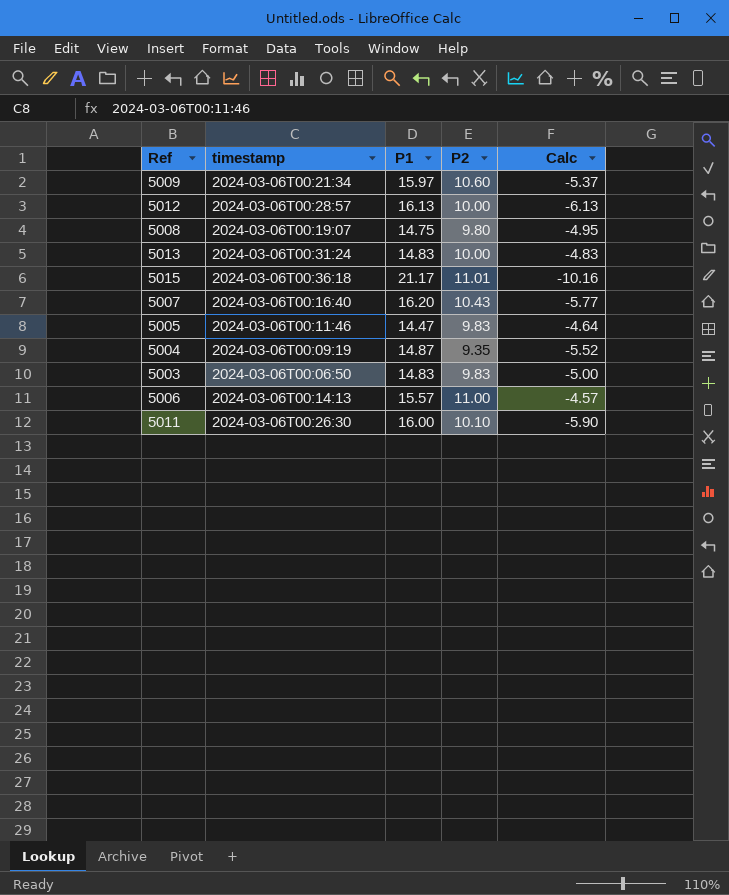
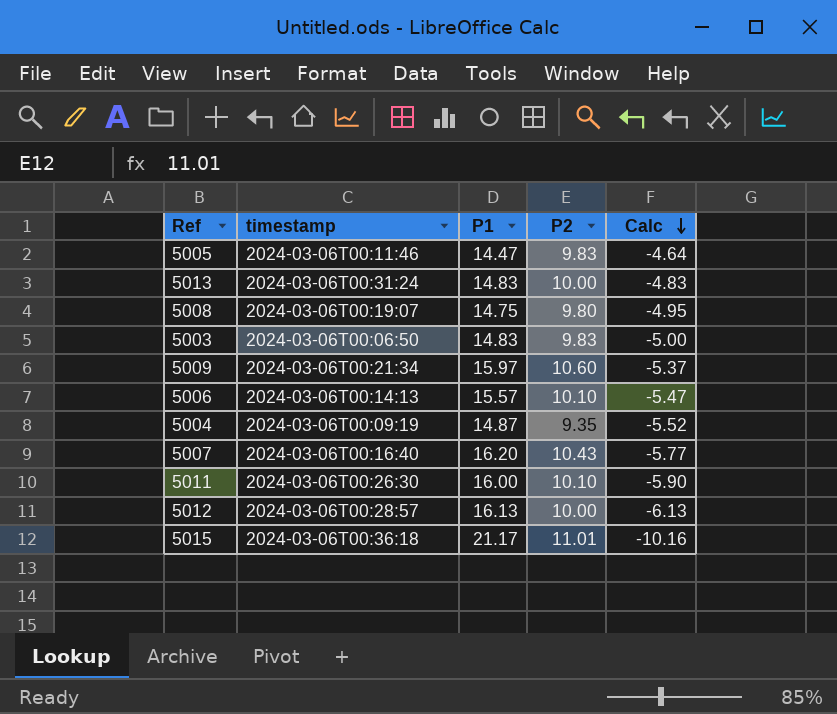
row order: none -> Calc descending
5006 | P2: 11.00 -> 10.10
5006 | Calc: -4.57 -> -5.47

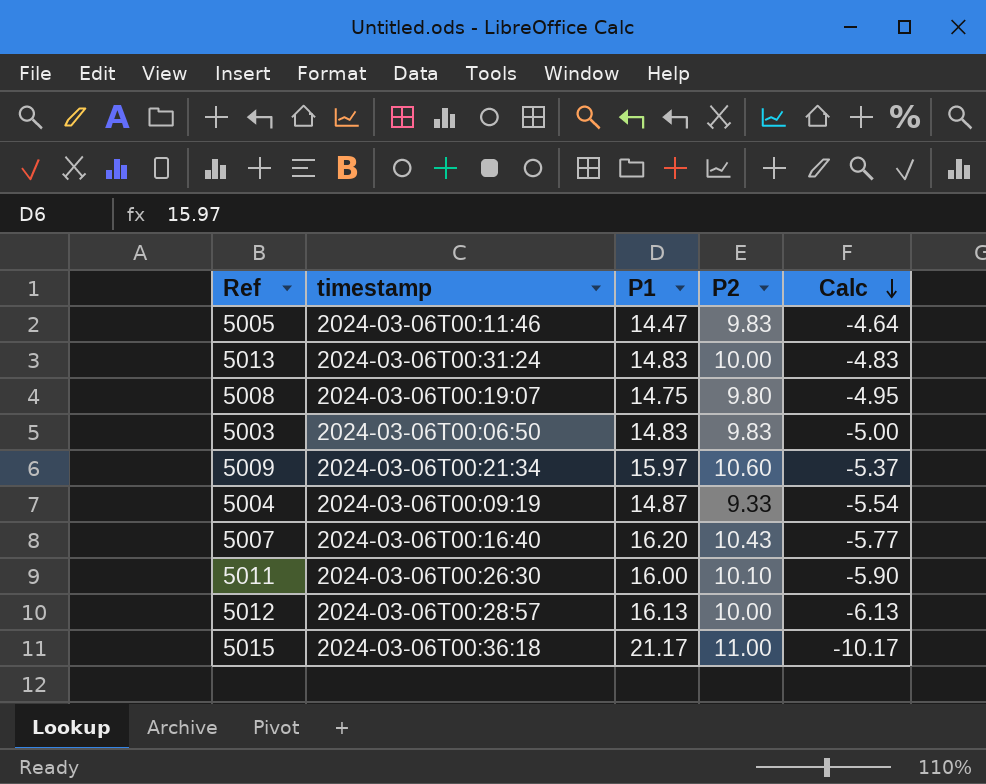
row 5006: 2024-03-06T00:14:13 | 15.57 | 10.10 | -5.47 -> none
5004 | P2: 9.35 -> 9.33
5004 | Calc: -5.52 -> -5.54
5015 | P2: 11.01 -> 11.00
5015 | Calc: -10.16 -> -10.17

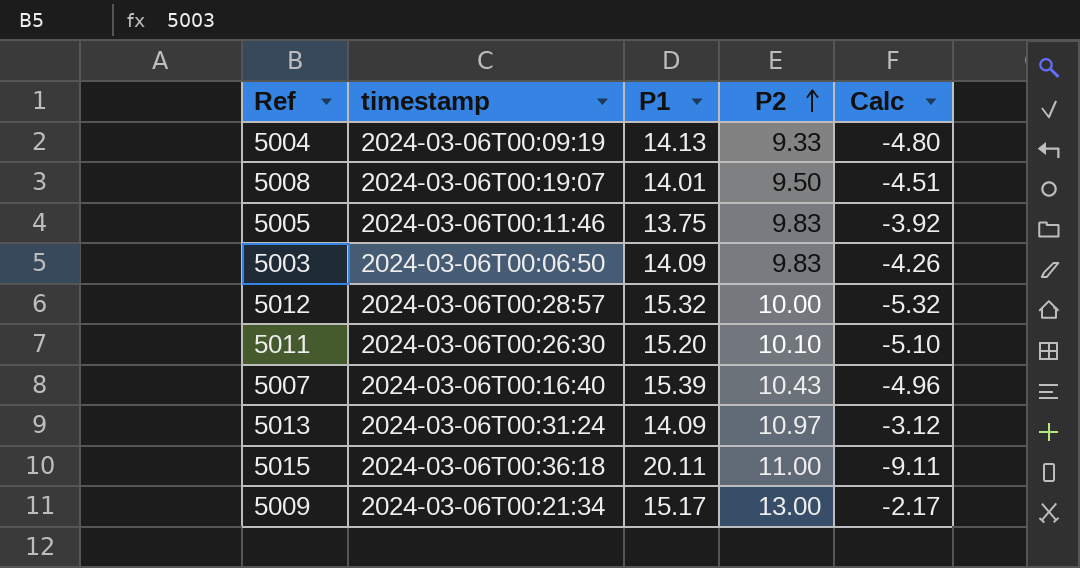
row order: Calc descending -> P2 ascending
5004 | P1: 14.87 -> 14.13
5004 | Calc: -5.54 -> -4.80
5008 | P1: 14.75 -> 14.01
5008 | P2: 9.80 -> 9.50
5008 | Calc: -4.95 -> -4.51
5005 | P1: 14.47 -> 13.75
5005 | Calc: -4.64 -> -3.92
5003 | P1: 14.83 -> 14.09
5003 | Calc: -5.00 -> -4.26
5012 | P1: 16.13 -> 15.32
5012 | Calc: -6.13 -> -5.32
5011 | P1: 16.00 -> 15.20
5011 | Calc: -5.90 -> -5.10
5007 | P1: 16.20 -> 15.39
5007 | Calc: -5.77 -> -4.96
5013 | P1: 14.83 -> 14.09
5013 | P2: 10.00 -> 10.97
5013 | Calc: -4.83 -> -3.12
5015 | P1: 21.17 -> 20.11
5015 | Calc: -10.17 -> -9.11
5009 | P1: 15.97 -> 15.17
5009 | P2: 10.60 -> 13.00
5009 | Calc: -5.37 -> -2.17

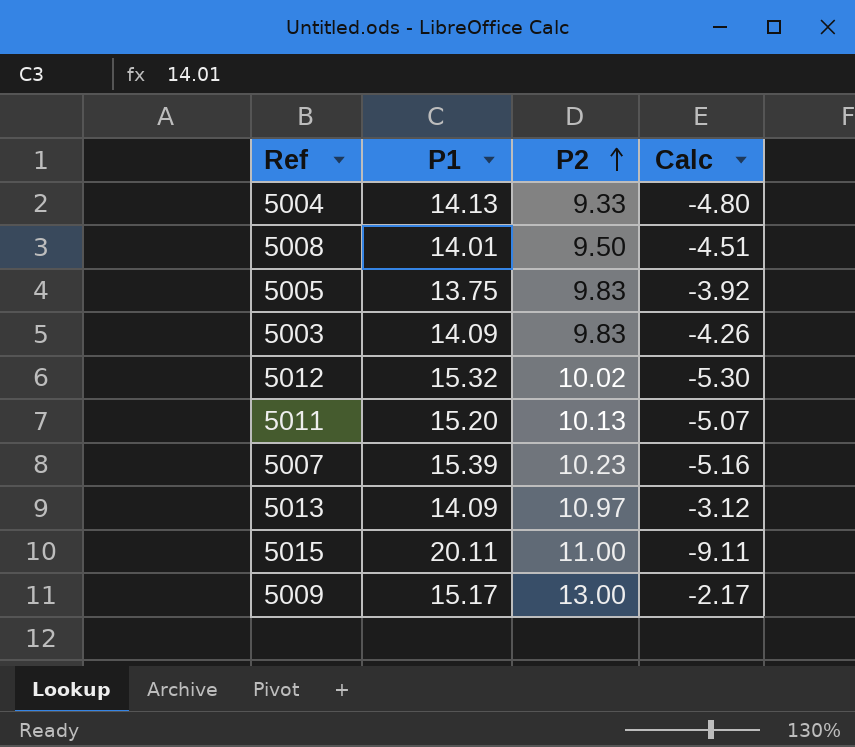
column timestamp | position: 2 -> none
5012 | P2: 10.00 -> 10.02
5012 | Calc: -5.32 -> -5.30
5011 | P2: 10.10 -> 10.13
5011 | Calc: -5.10 -> -5.07
5007 | P2: 10.43 -> 10.23
5007 | Calc: -4.96 -> -5.16

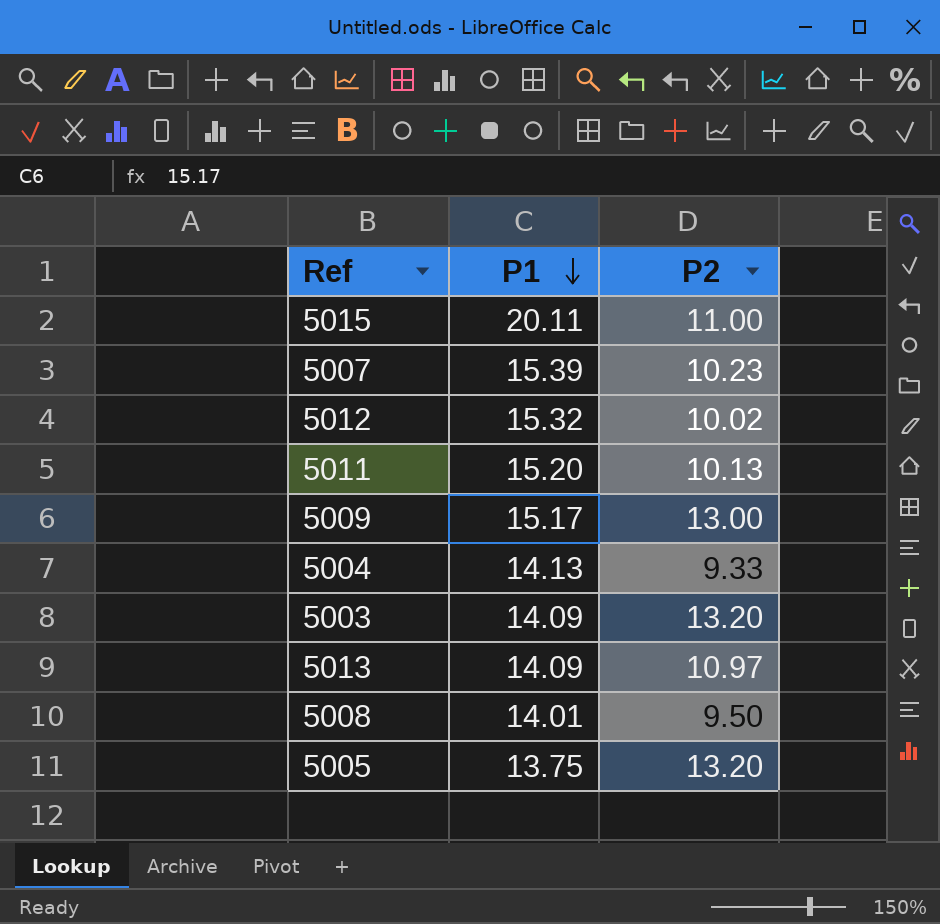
row order: P2 ascending -> P1 descending
column Calc | formula: [P2] - [P1] -> none
5003 | P2: 9.83 -> 13.20
5005 | P2: 9.83 -> 13.20

